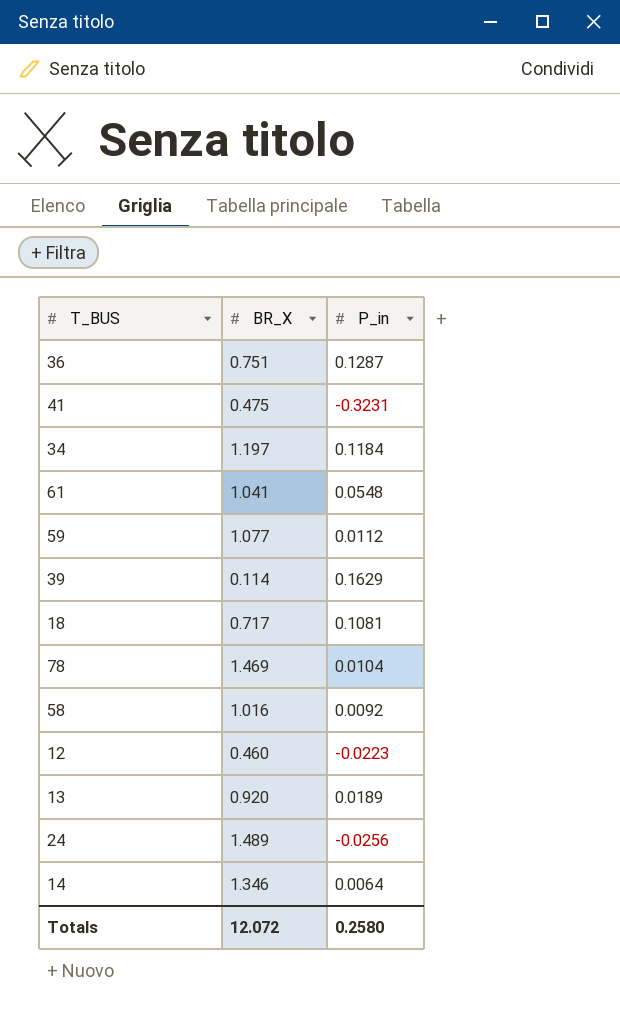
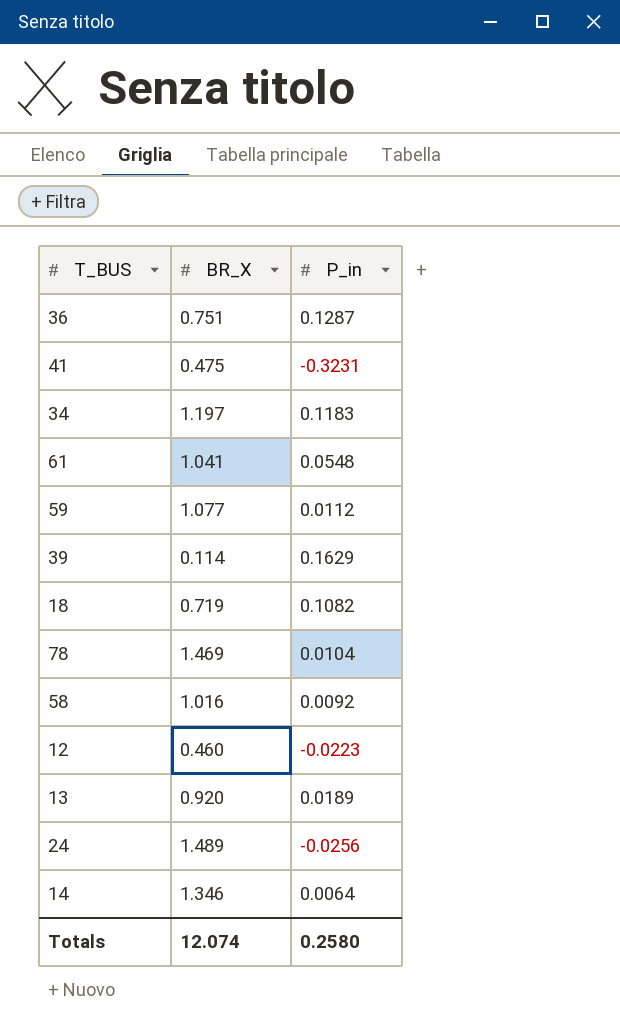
34 | P_in: 0.1184 -> 0.1183
18 | BR_X: 0.717 -> 0.719
18 | P_in: 0.1081 -> 0.1082
Totals | BR_X: 12.072 -> 12.074

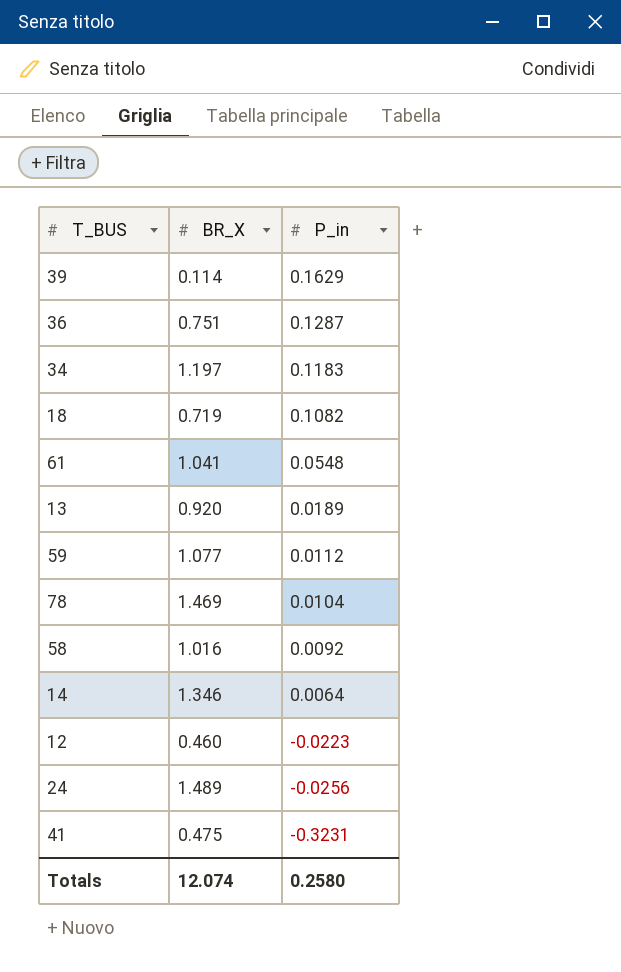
row order: none -> P_in descending

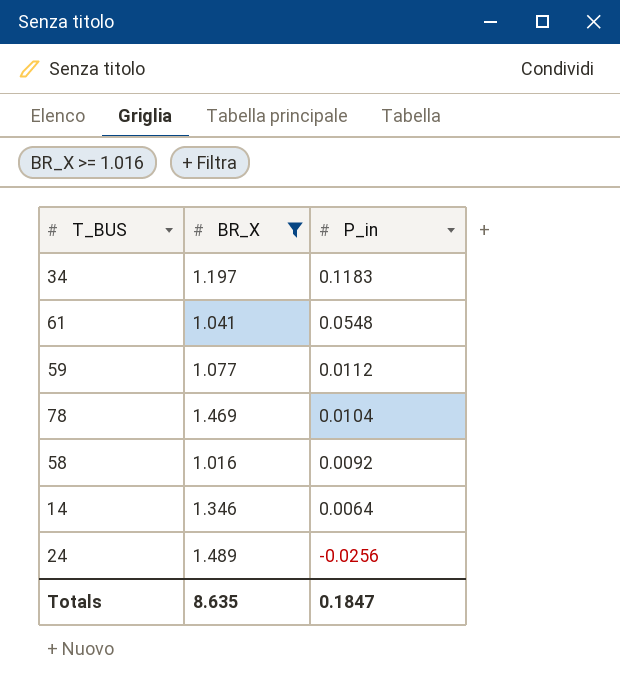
filter: none -> BR_X >= 1.016
Totals | BR_X: 12.074 -> 8.635
Totals | P_in: 0.2580 -> 0.1847

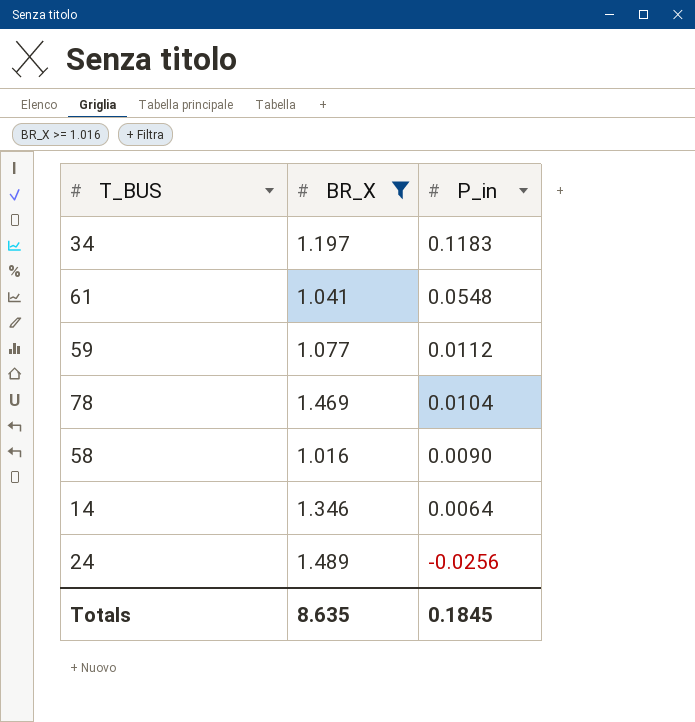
58 | P_in: 0.0092 -> 0.0090
Totals | P_in: 0.1847 -> 0.1845

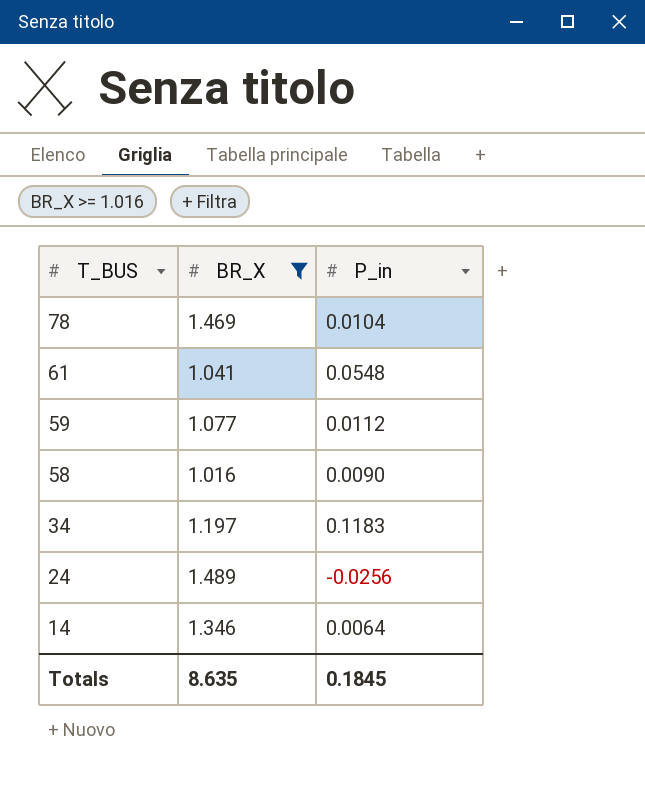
row order: P_in descending -> T_BUS descending

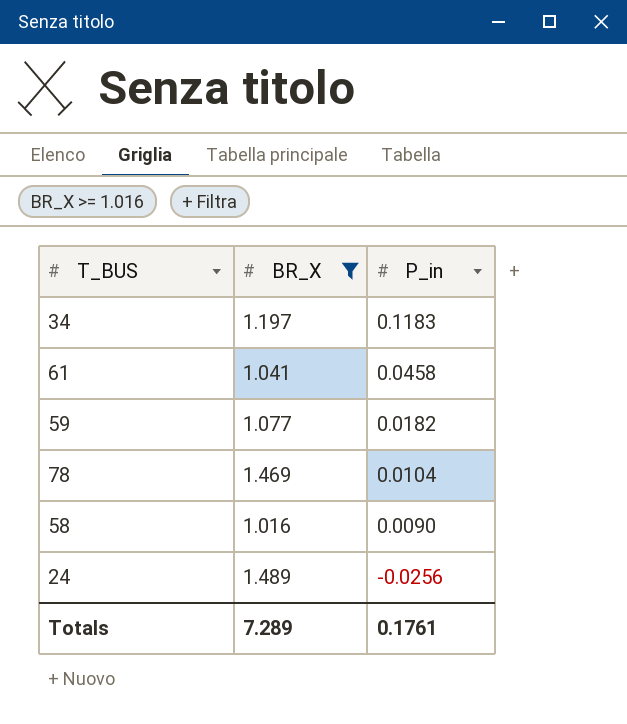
row order: T_BUS descending -> P_in descending
row 14: 1.346 | 0.0064 -> none
61 | P_in: 0.0548 -> 0.0458
59 | P_in: 0.0112 -> 0.0182
Totals | BR_X: 8.635 -> 7.289
Totals | P_in: 0.1845 -> 0.1761

